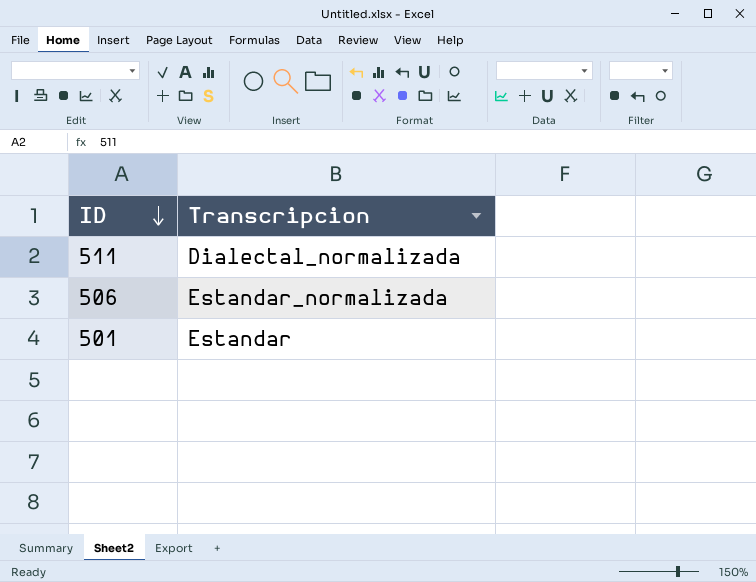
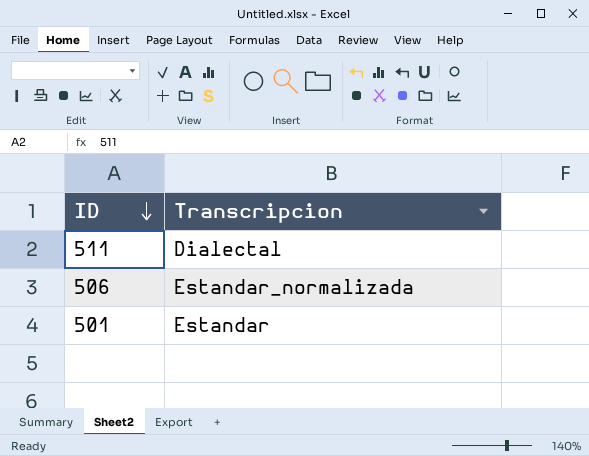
511 | Transcripcion: Dialectal_normalizada -> Dialectal

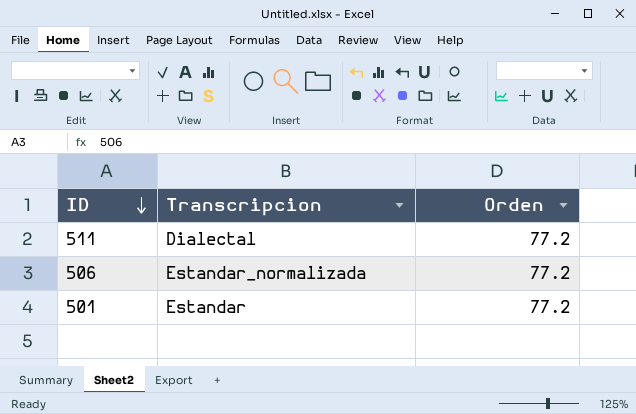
column Orden | position: none -> 3

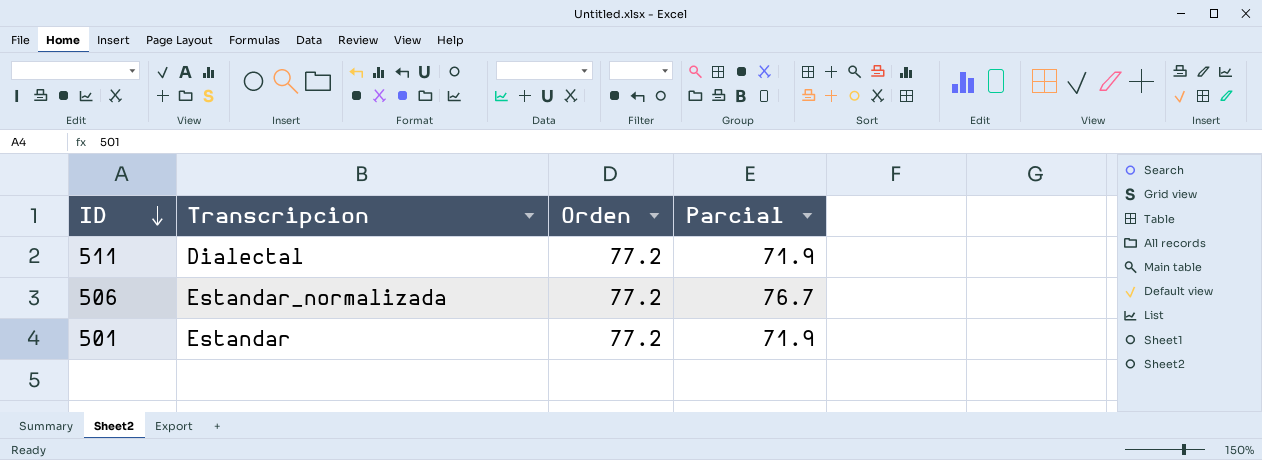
column Parcial | position: none -> 4

